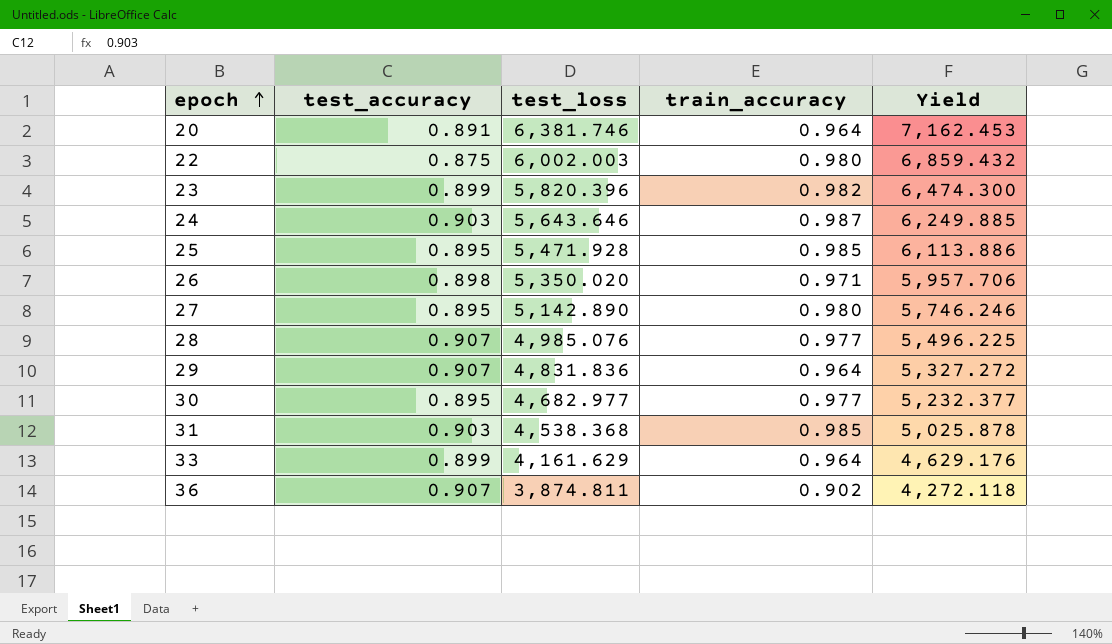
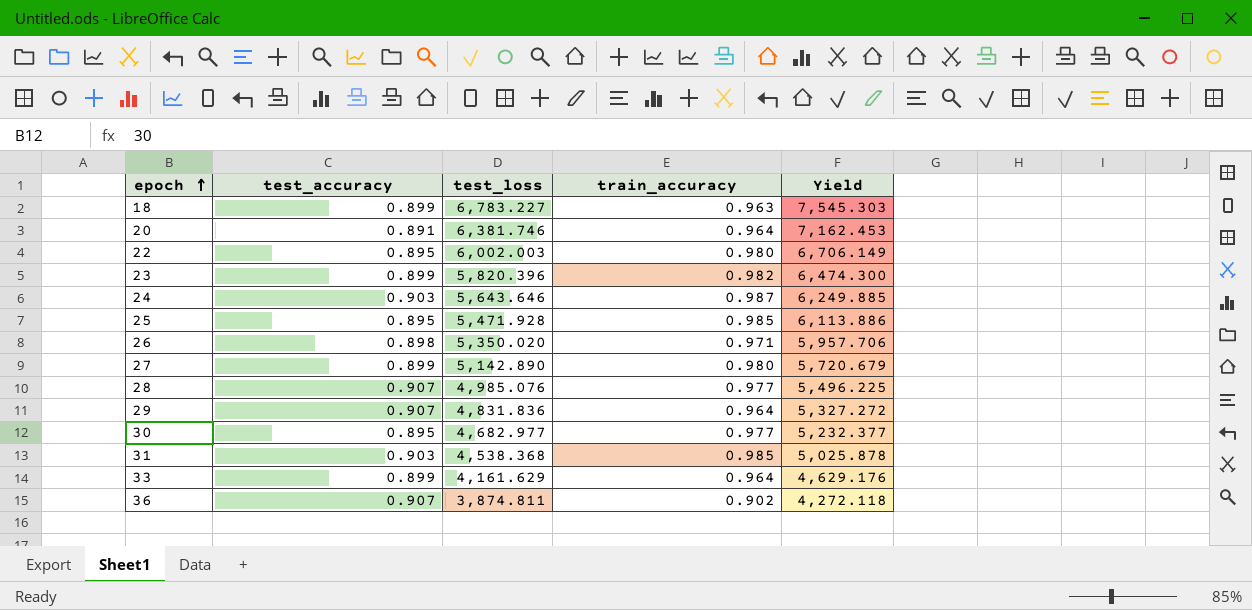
row 18: none -> 0.899 | 6,783.227 | 0.963 | 7,545.303
22 | test_accuracy: 0.875 -> 0.895
22 | Yield: 6,859.432 -> 6,706.149
27 | test_accuracy: 0.895 -> 0.899
27 | Yield: 5,746.246 -> 5,720.679

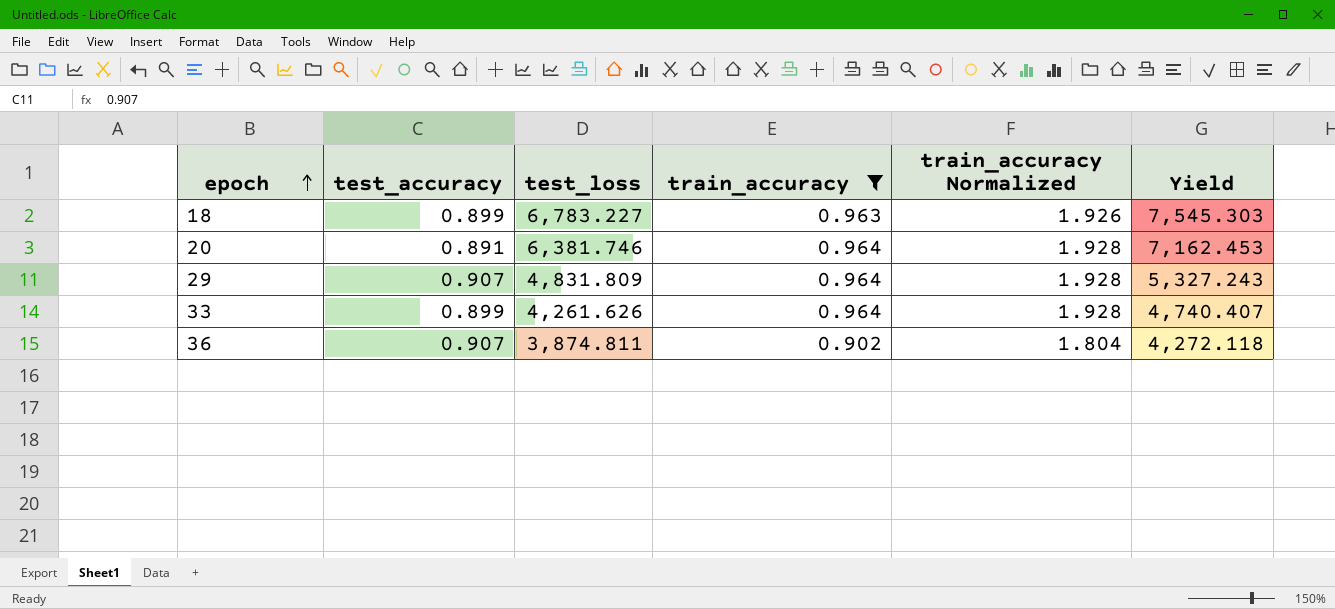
filter: none -> train_accuracy <= 0.964
column train_accuracy Normalized | formula: none -> [train_accuracy] * 2
29 | test_loss: 4,831.836 -> 4,831.809
29 | Yield: 5,327.272 -> 5,327.243
33 | test_loss: 4,161.629 -> 4,261.626
33 | Yield: 4,629.176 -> 4,740.407

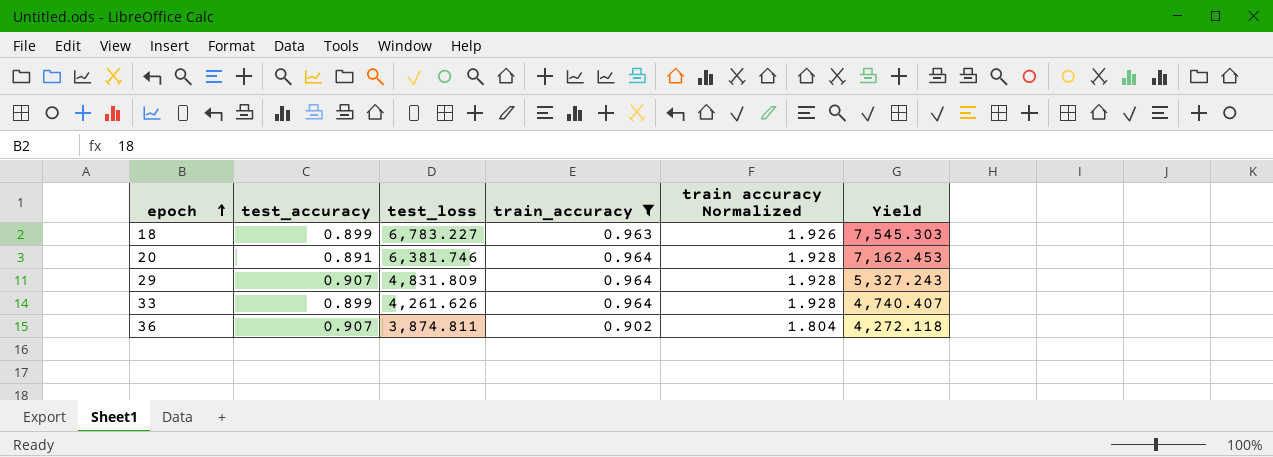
column name: train_accuracy Normalized -> train accuracy Normalized

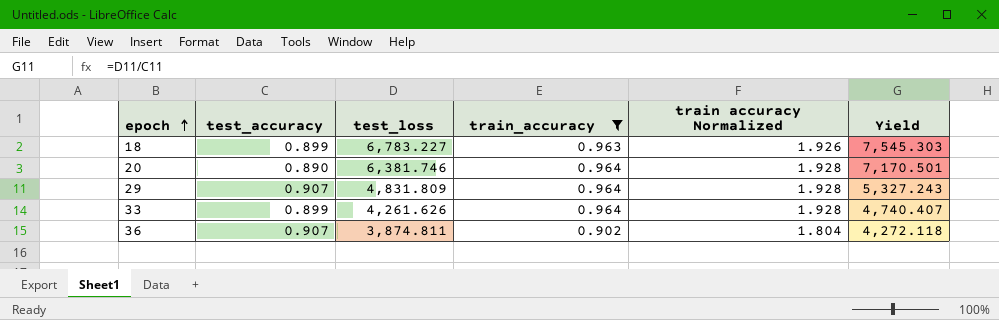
20 | test_accuracy: 0.891 -> 0.890
20 | Yield: 7,162.453 -> 7,170.501

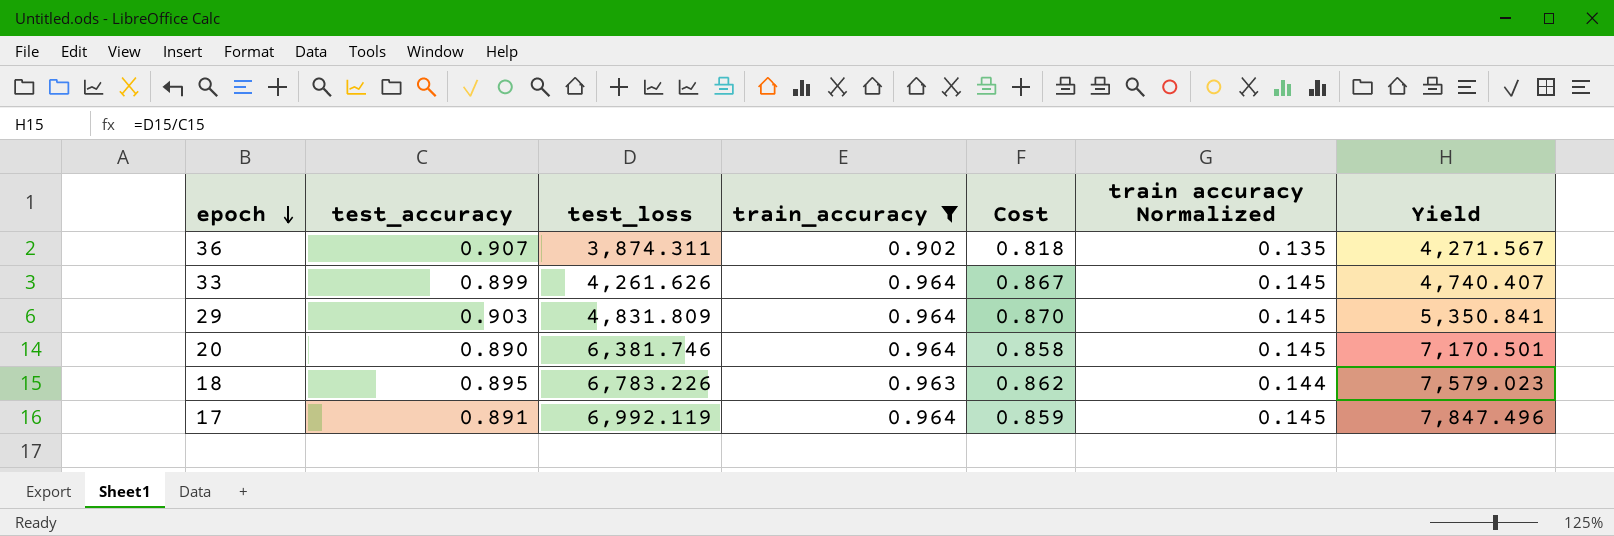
row order: epoch ascending -> epoch descending
column Cost | formula: none -> [test_accuracy] * [train_accuracy]
column train accuracy Normalized | formula: [train_accuracy] * 2 -> [train_accuracy] * 0.15
36 | test_loss: 3,874.811 -> 3,874.311
36 | Yield: 4,272.118 -> 4,271.567
29 | test_accuracy: 0.907 -> 0.903
29 | Yield: 5,327.243 -> 5,350.841
18 | test_accuracy: 0.899 -> 0.895
18 | test_loss: 6,783.227 -> 6,783.226
18 | Yield: 7,545.303 -> 7,579.023
row 17: none -> 0.891 | 6,992.119 | 0.964 | 0.859 | 0.145 | 7,847.496

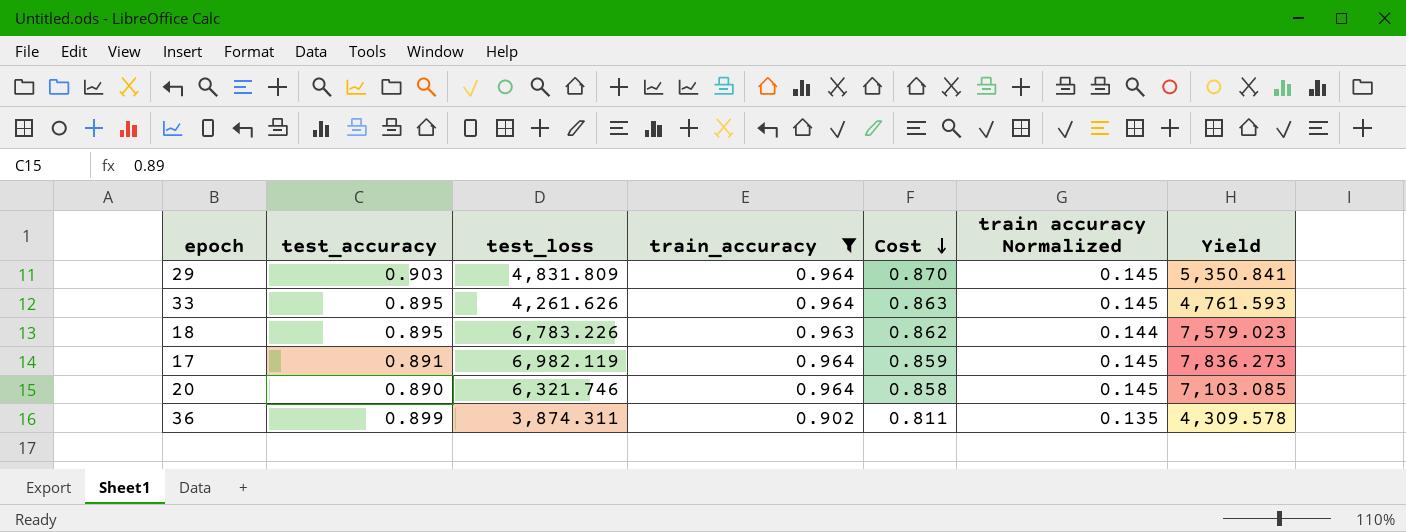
row order: epoch descending -> Cost descending
33 | test_accuracy: 0.899 -> 0.895
33 | Cost: 0.867 -> 0.863
33 | Yield: 4,740.407 -> 4,761.593
17 | test_loss: 6,992.119 -> 6,982.119
17 | Yield: 7,847.496 -> 7,836.273
20 | test_loss: 6,381.746 -> 6,321.746
20 | Yield: 7,170.501 -> 7,103.085
36 | test_accuracy: 0.907 -> 0.899
36 | Cost: 0.818 -> 0.811
36 | Yield: 4,271.567 -> 4,309.578

